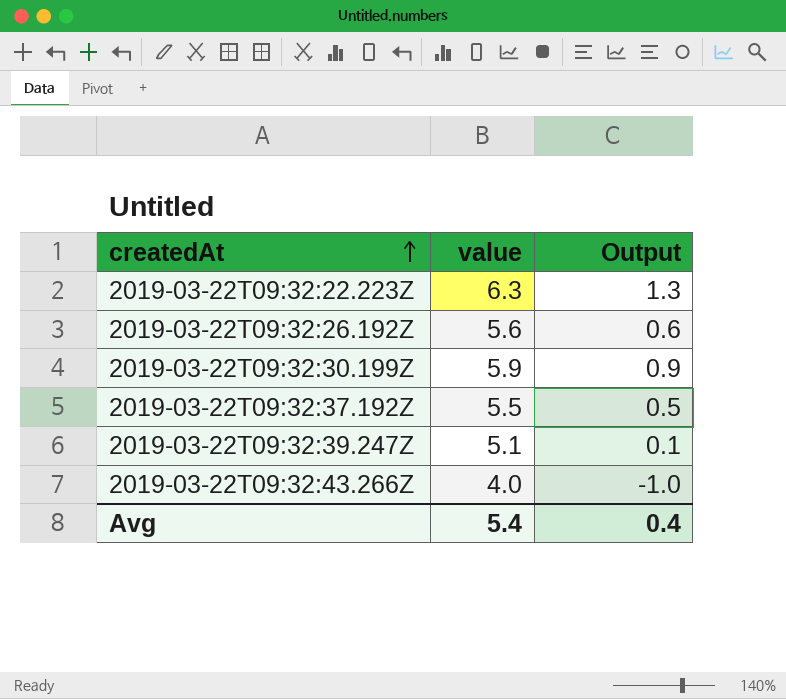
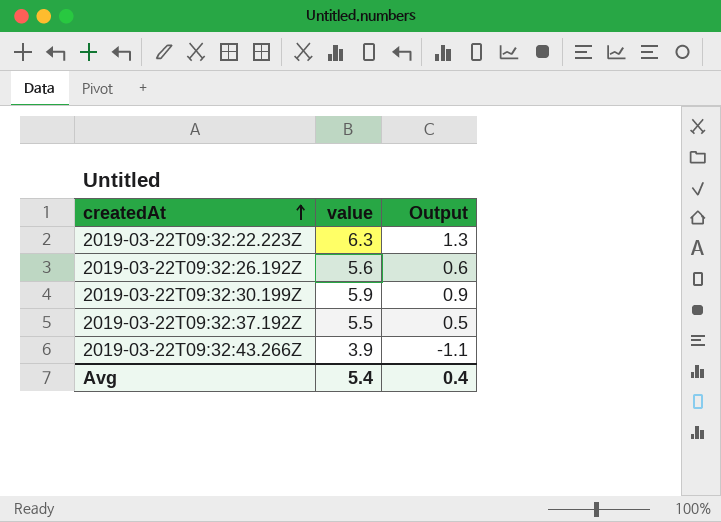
row 2019-03-22T09:32:39.247Z: 5.1 | 0.1 -> none
2019-03-22T09:32:43.266Z | value: 4.0 -> 3.9
2019-03-22T09:32:43.266Z | Output: -1.0 -> -1.1

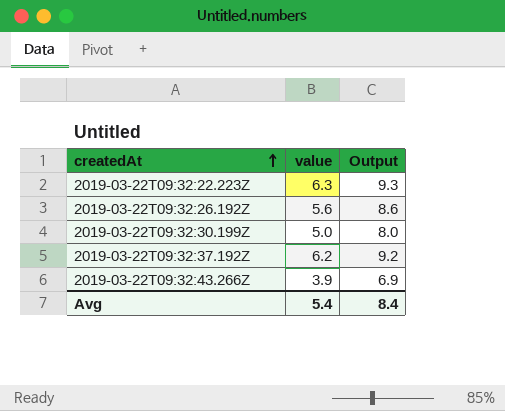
column Output | formula: [value] - 5 -> [value] + 3
2019-03-22T09:32:30.199Z | value: 5.9 -> 5.0
2019-03-22T09:32:37.192Z | value: 5.5 -> 6.2
Avg | Output: 0.4 -> 8.4

